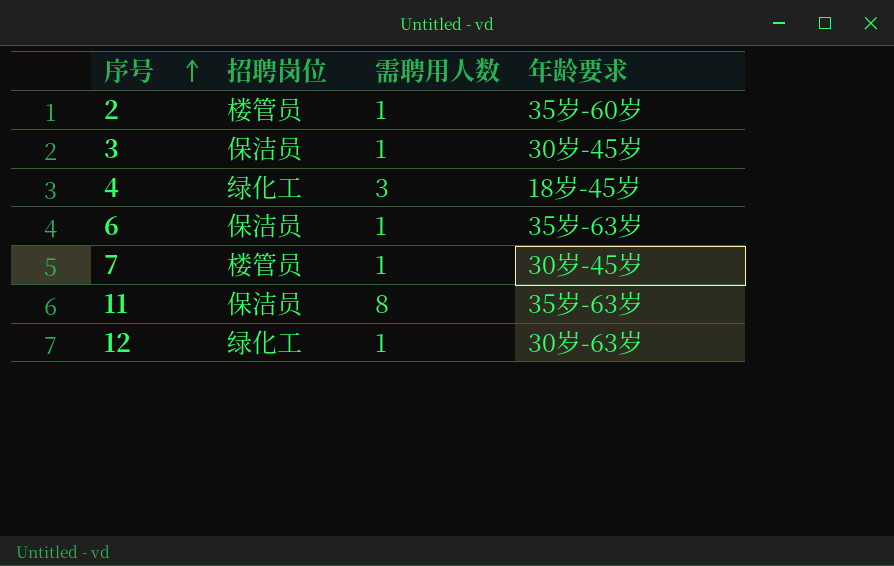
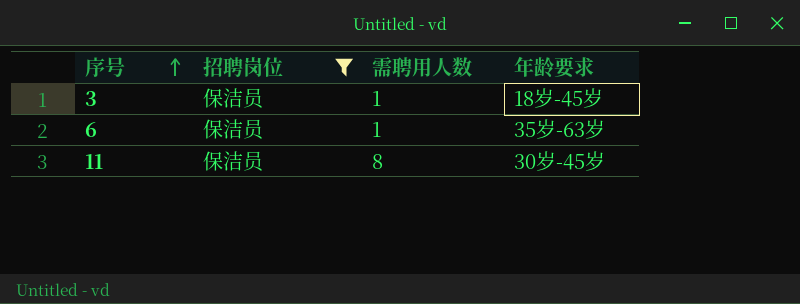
filter: none -> 招聘岗位 = 保洁员
3 | 年龄要求: 30岁-45岁 -> 18岁-45岁
11 | 年龄要求: 35岁-63岁 -> 30岁-45岁

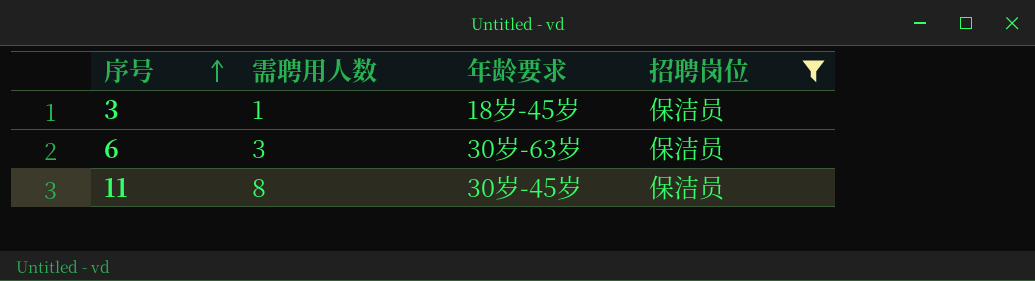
column 招聘岗位 | position: 2 -> 4
6 | 需聘用人数: 1 -> 3
6 | 年龄要求: 35岁-63岁 -> 30岁-63岁

